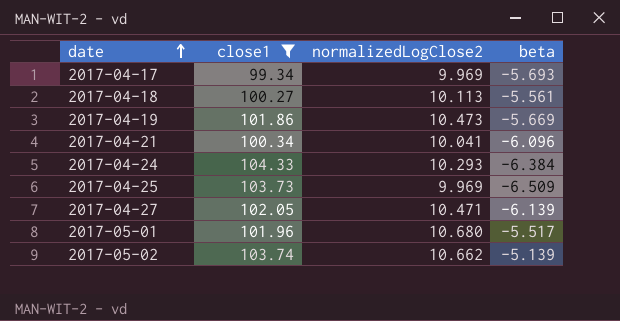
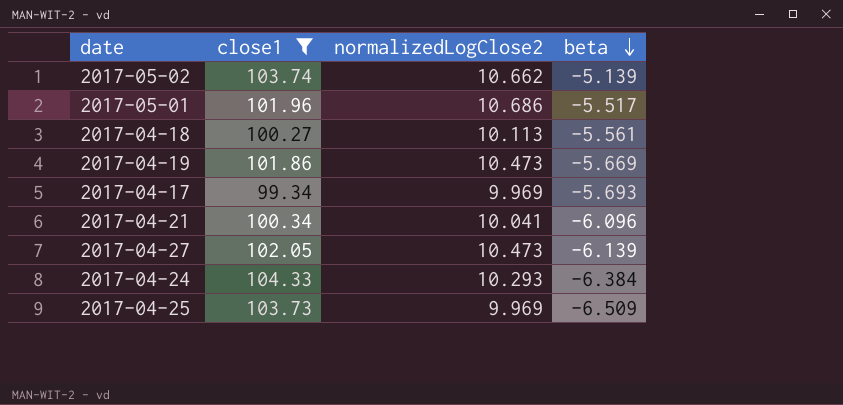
row order: date ascending -> beta descending
2017-05-01 | normalizedLogClose2: 10.680 -> 10.686
2017-04-27 | normalizedLogClose2: 10.471 -> 10.473

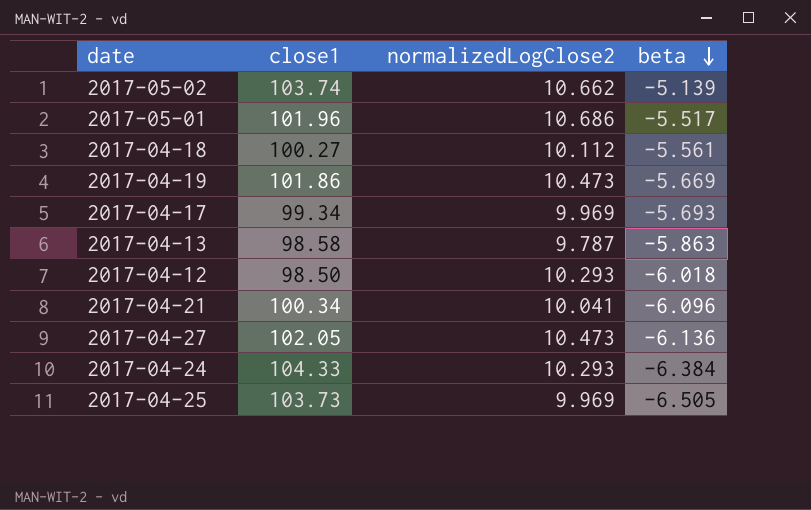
filter: close1 >= 99.34 -> none
2017-04-18 | normalizedLogClose2: 10.113 -> 10.112
2017-04-27 | beta: -6.139 -> -6.136
2017-04-25 | beta: -6.509 -> -6.505

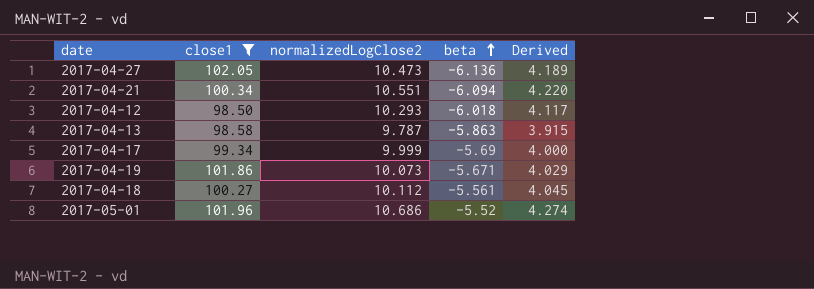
filter: none -> close1 <= 102.05
row order: beta descending -> beta ascending
column Derived | formula: none -> [normalizedLogClose2] * 0.4
2017-04-21 | normalizedLogClose2: 10.041 -> 10.551
2017-04-21 | beta: -6.096 -> -6.094
2017-04-17 | normalizedLogClose2: 9.969 -> 9.999
2017-04-17 | beta: -5.693 -> -5.69
2017-04-19 | normalizedLogClose2: 10.473 -> 10.073
2017-04-19 | beta: -5.669 -> -5.671
2017-05-01 | beta: -5.517 -> -5.52

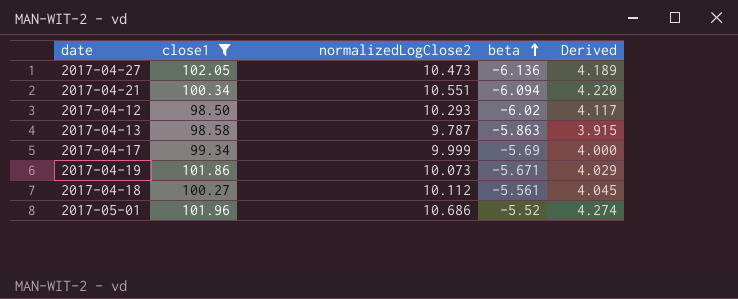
2017-04-12 | beta: -6.018 -> -6.02

